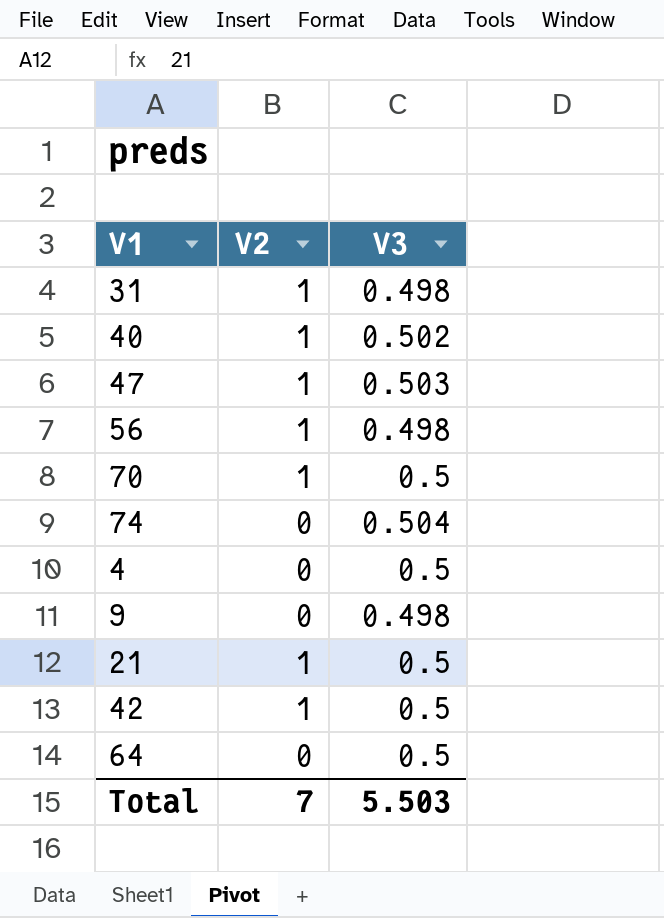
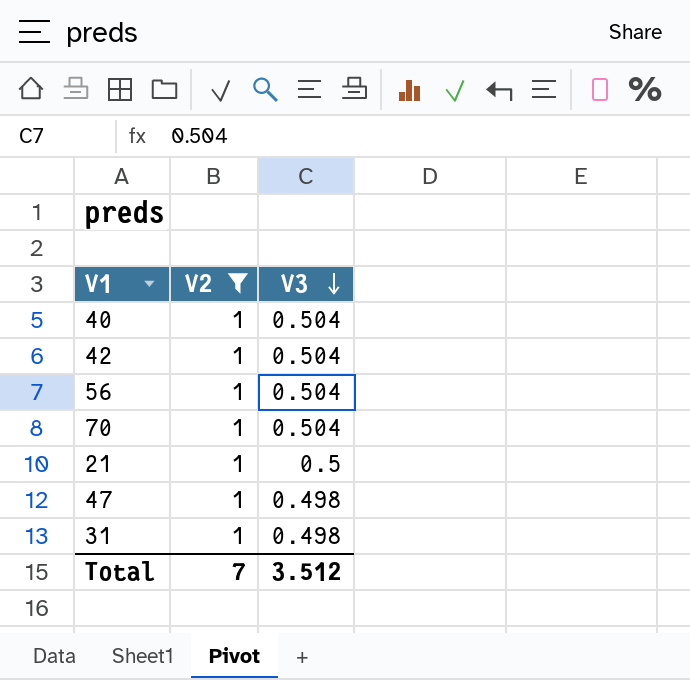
filter: none -> V2 = 1
row order: none -> V3 descending
40 | V3: 0.502 -> 0.504
42 | V3: 0.5 -> 0.504
56 | V3: 0.498 -> 0.504
70 | V3: 0.5 -> 0.504
47 | V3: 0.503 -> 0.498
Total | V3: 5.503 -> 3.512

